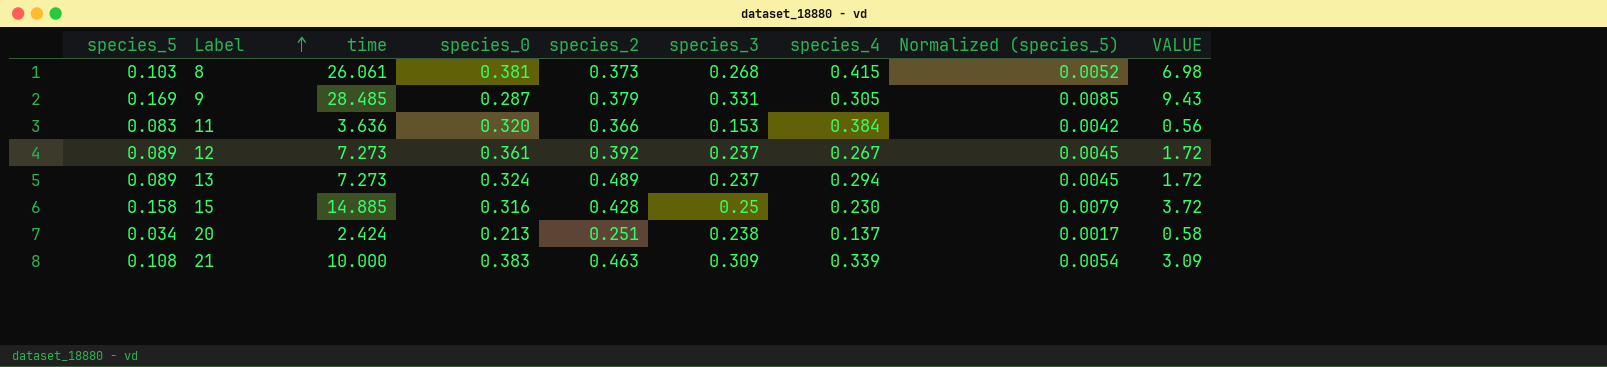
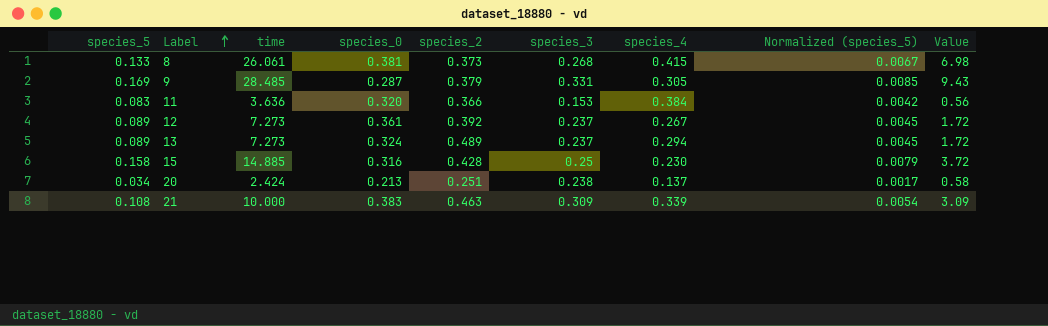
column name: VALUE -> Value
8 | species_5: 0.103 -> 0.133
8 | Normalized (species_5): 0.0052 -> 0.0067

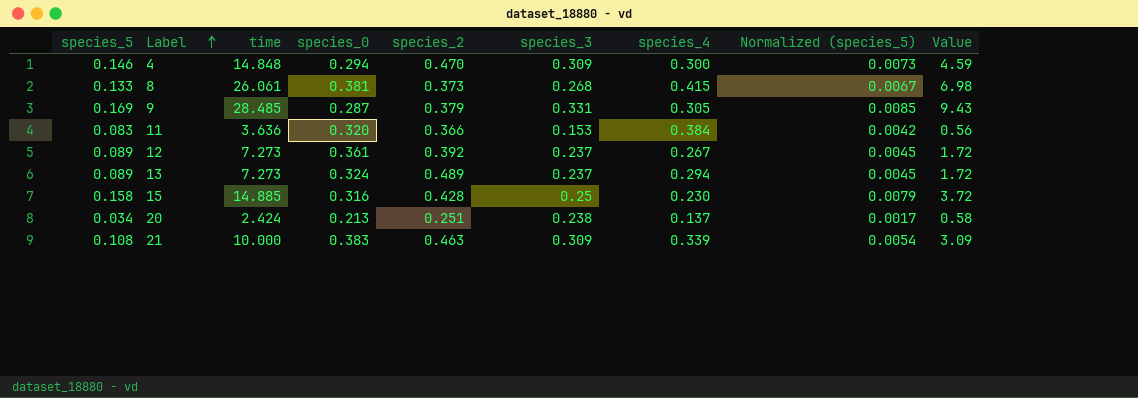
row 4: none -> 0.146 | 14.848 | 0.294 | 0.470 | 0.309 | 0.300 | 0.0073 | 4.59

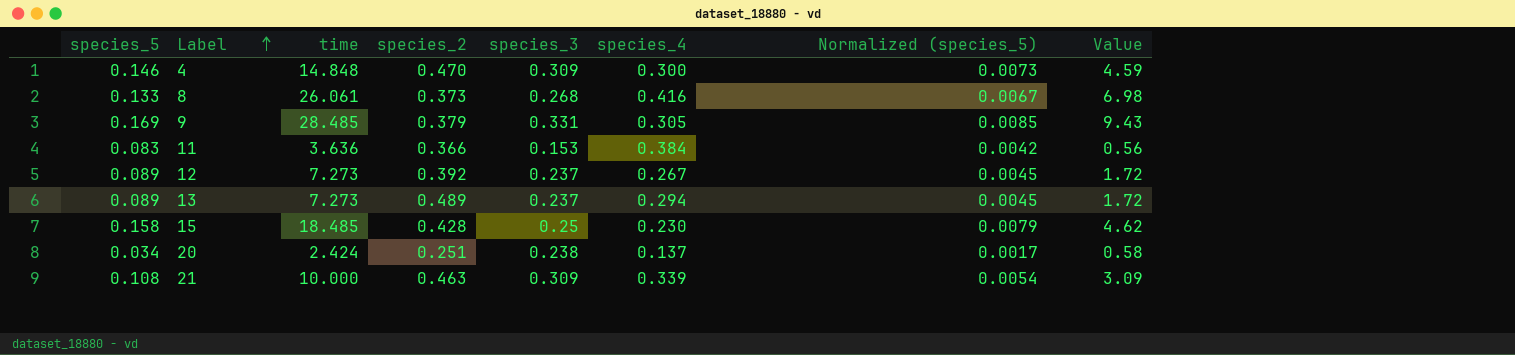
column species_0 | position: 4 -> none
8 | species_4: 0.415 -> 0.416
15 | time: 14.885 -> 18.485
15 | Value: 3.72 -> 4.62

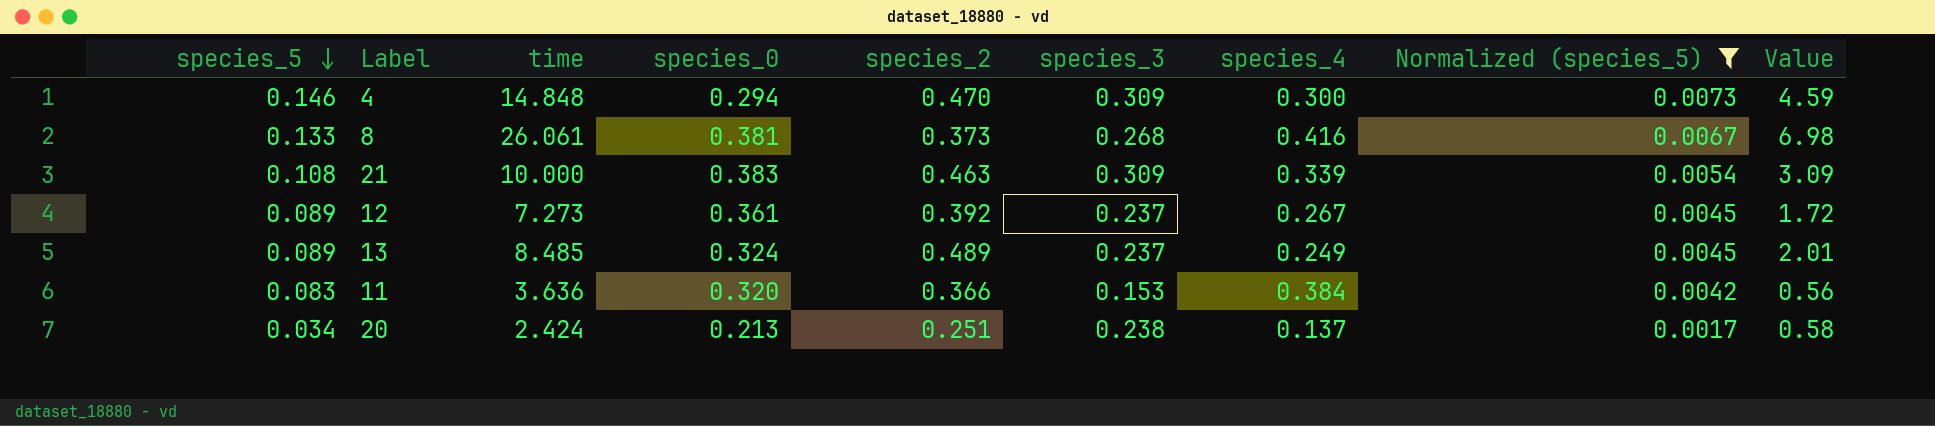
filter: none -> Normalized (species_5) <= 0.0073
row order: Label ascending -> species_5 descending
column species_0 | position: none -> 4
13 | time: 7.273 -> 8.485
13 | species_4: 0.294 -> 0.249
13 | Value: 1.72 -> 2.01

